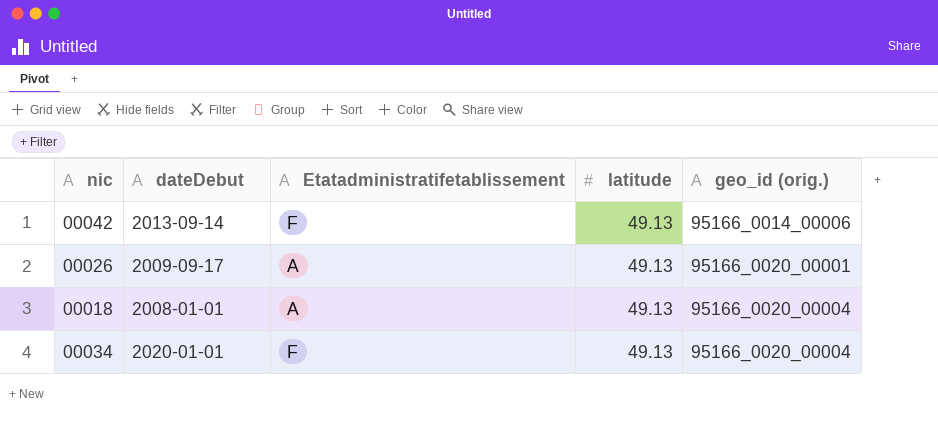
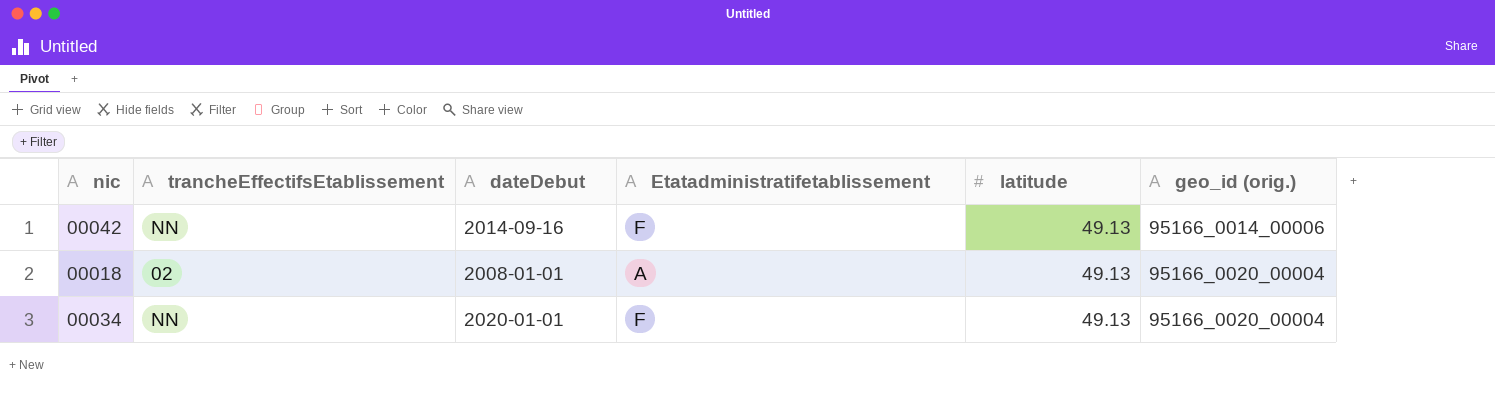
column trancheEffectifsEtablissement | position: none -> 2
row 00026: 2009-09-17 | A | 49.13 | 95166_0020_00001 -> none
00042 | dateDebut: 2013-09-14 -> 2014-09-16

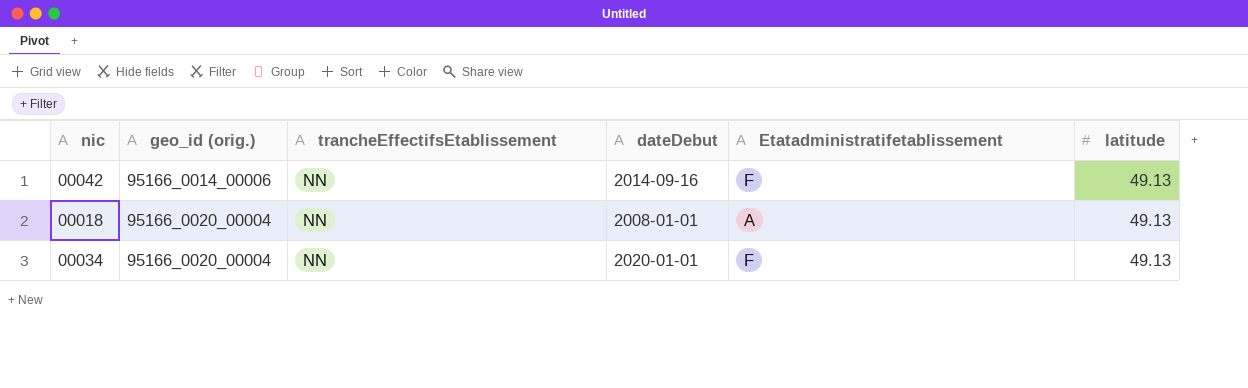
column geo_id (orig.) | position: 6 -> 2
00018 | trancheEffectifsEtablissement: 02 -> NN

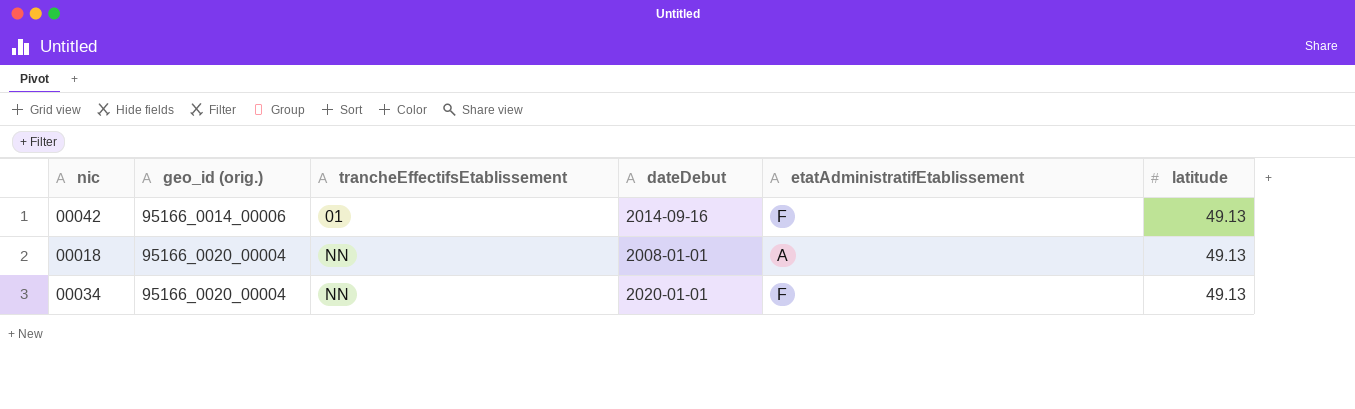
column name: Etatadministratifetablissement -> etatAdministratifEtablissement
00042 | trancheEffectifsEtablissement: NN -> 01

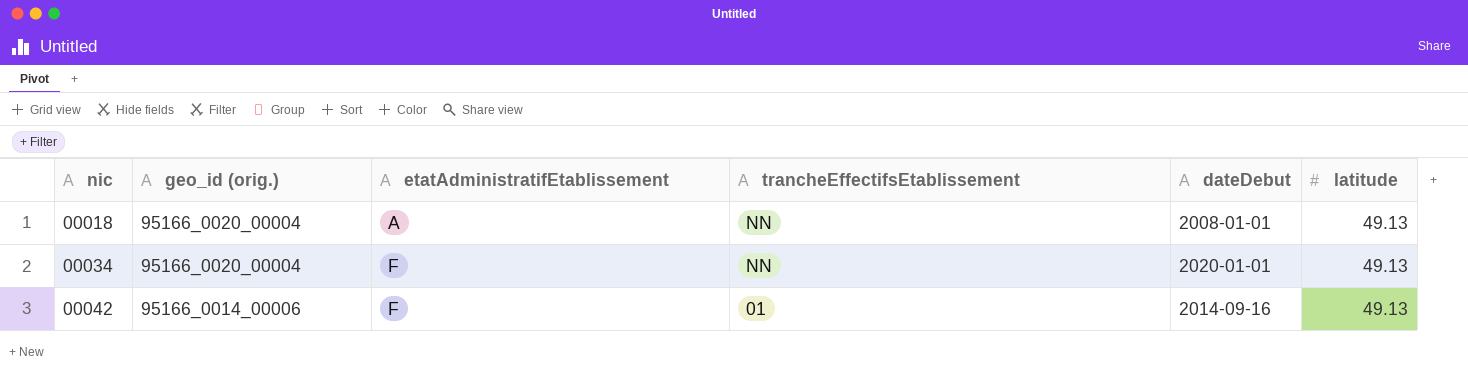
row order: geo_id (orig.) ascending -> nic ascending
column etatAdministratifEtablissement | position: 5 -> 3

